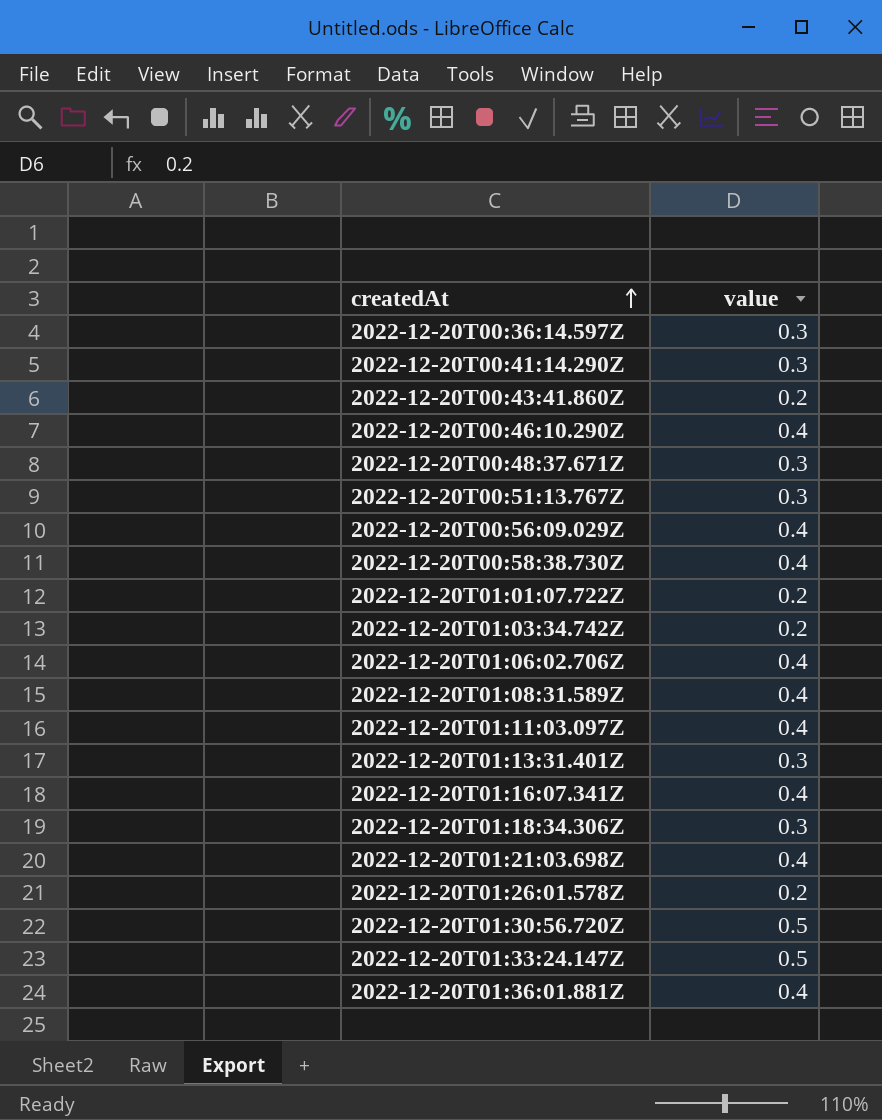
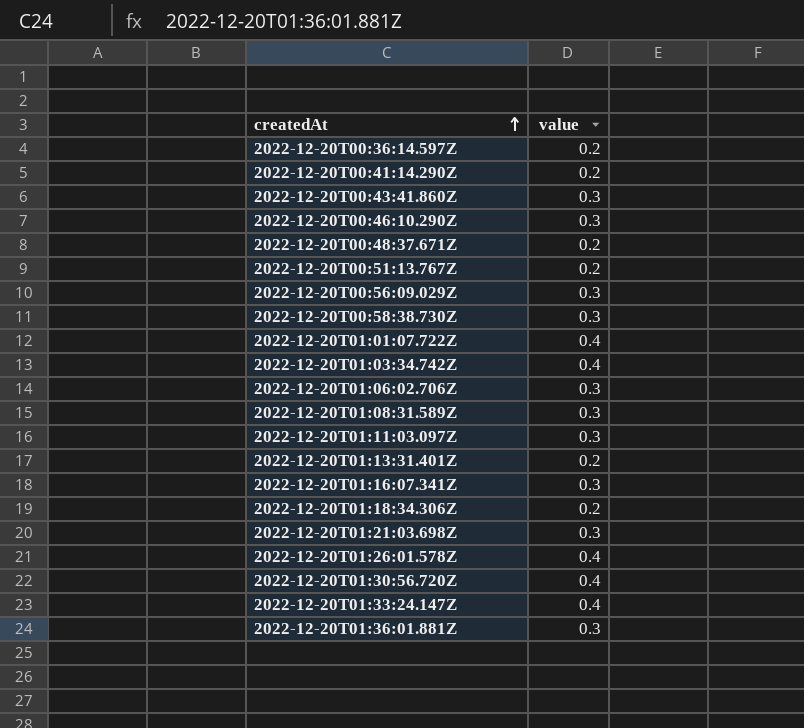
2022-12-20T00:36:14.597Z | value: 0.3 -> 0.2
2022-12-20T00:41:14.290Z | value: 0.3 -> 0.2
2022-12-20T00:43:41.860Z | value: 0.2 -> 0.3
2022-12-20T00:46:10.290Z | value: 0.4 -> 0.3
2022-12-20T00:48:37.671Z | value: 0.3 -> 0.2
2022-12-20T00:51:13.767Z | value: 0.3 -> 0.2
2022-12-20T00:56:09.029Z | value: 0.4 -> 0.3
2022-12-20T00:58:38.730Z | value: 0.4 -> 0.3
2022-12-20T01:01:07.722Z | value: 0.2 -> 0.4
2022-12-20T01:03:34.742Z | value: 0.2 -> 0.4
2022-12-20T01:06:02.706Z | value: 0.4 -> 0.3
2022-12-20T01:08:31.589Z | value: 0.4 -> 0.3
2022-12-20T01:11:03.097Z | value: 0.4 -> 0.3
2022-12-20T01:13:31.401Z | value: 0.3 -> 0.2
2022-12-20T01:16:07.341Z | value: 0.4 -> 0.3
2022-12-20T01:18:34.306Z | value: 0.3 -> 0.2
2022-12-20T01:21:03.698Z | value: 0.4 -> 0.3
2022-12-20T01:26:01.578Z | value: 0.2 -> 0.4
2022-12-20T01:30:56.720Z | value: 0.5 -> 0.4
2022-12-20T01:33:24.147Z | value: 0.5 -> 0.4
2022-12-20T01:36:01.881Z | value: 0.4 -> 0.3

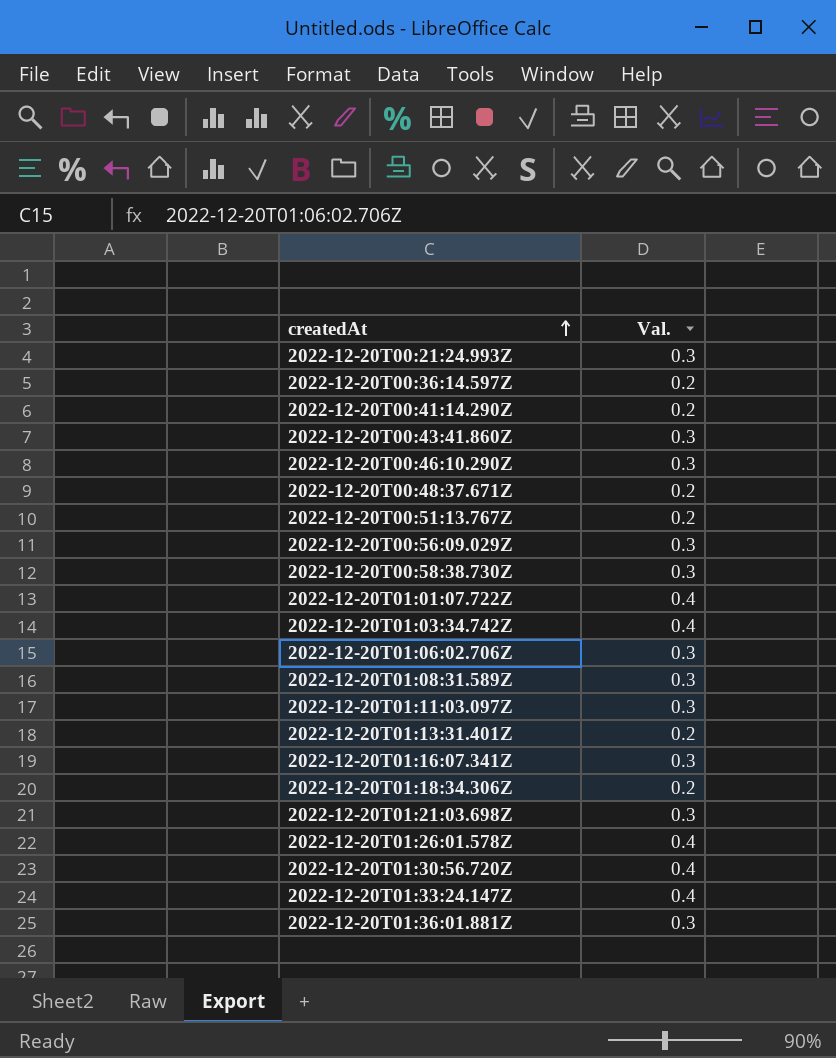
column name: value -> Val.
row 2022-12-20T00:21:24.993Z: none -> 0.3

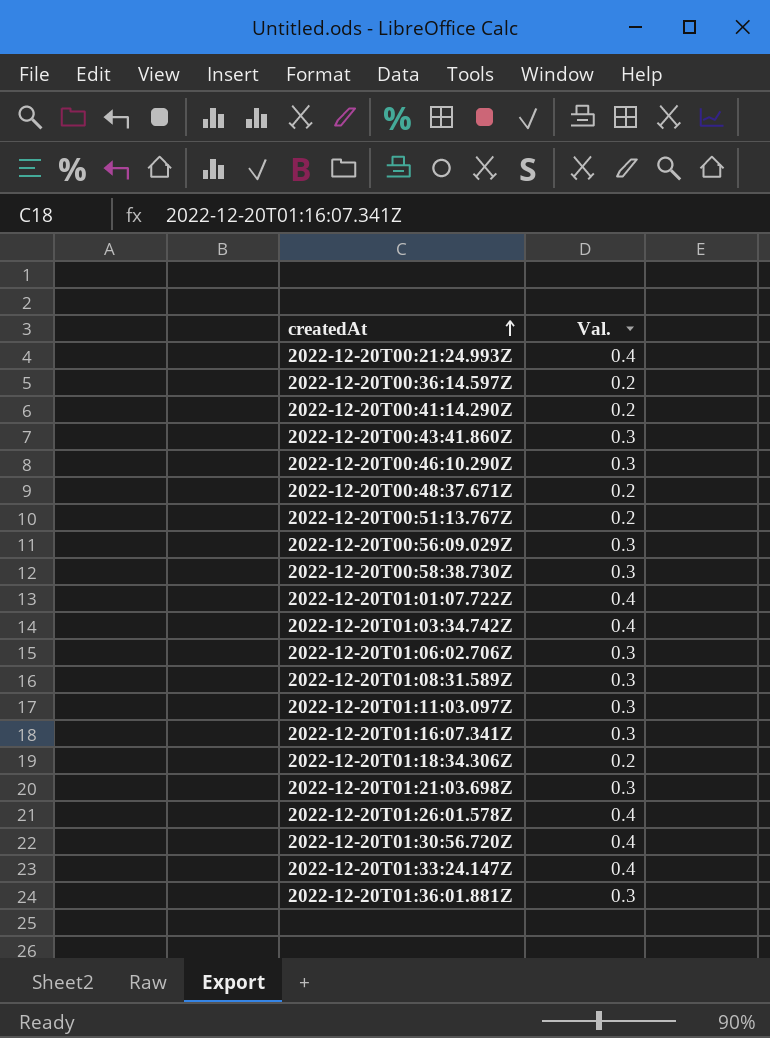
row 2022-12-20T01:13:31.401Z: 0.2 -> none
2022-12-20T00:21:24.993Z | Val.: 0.3 -> 0.4

